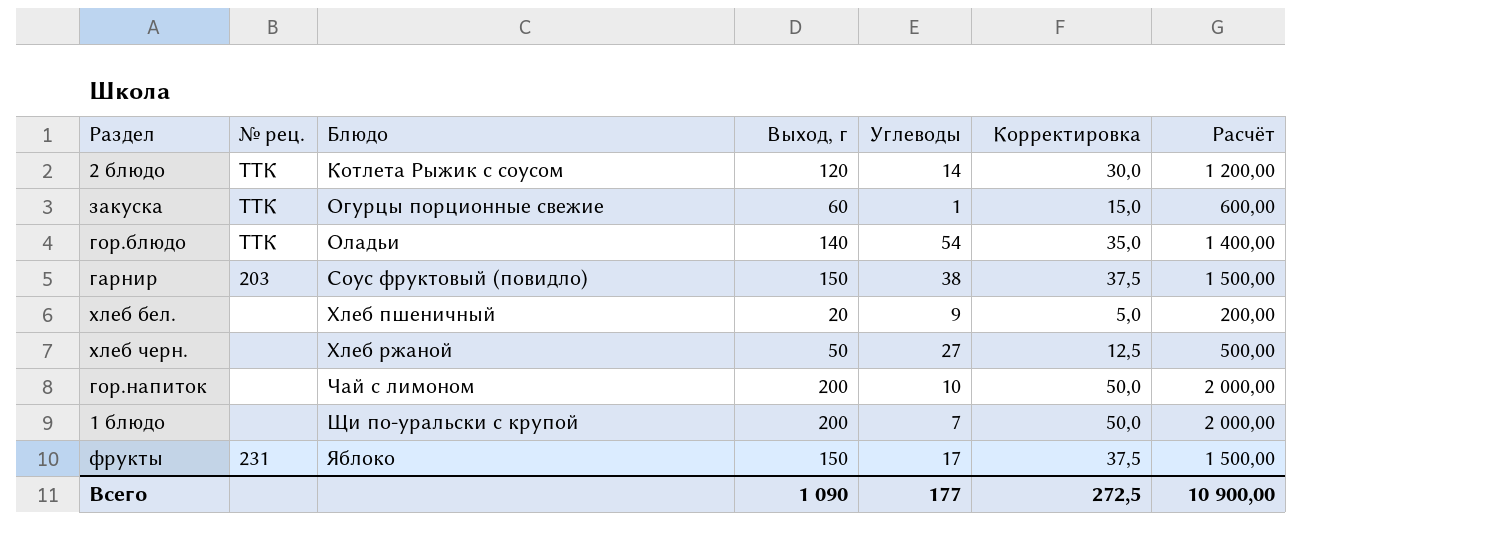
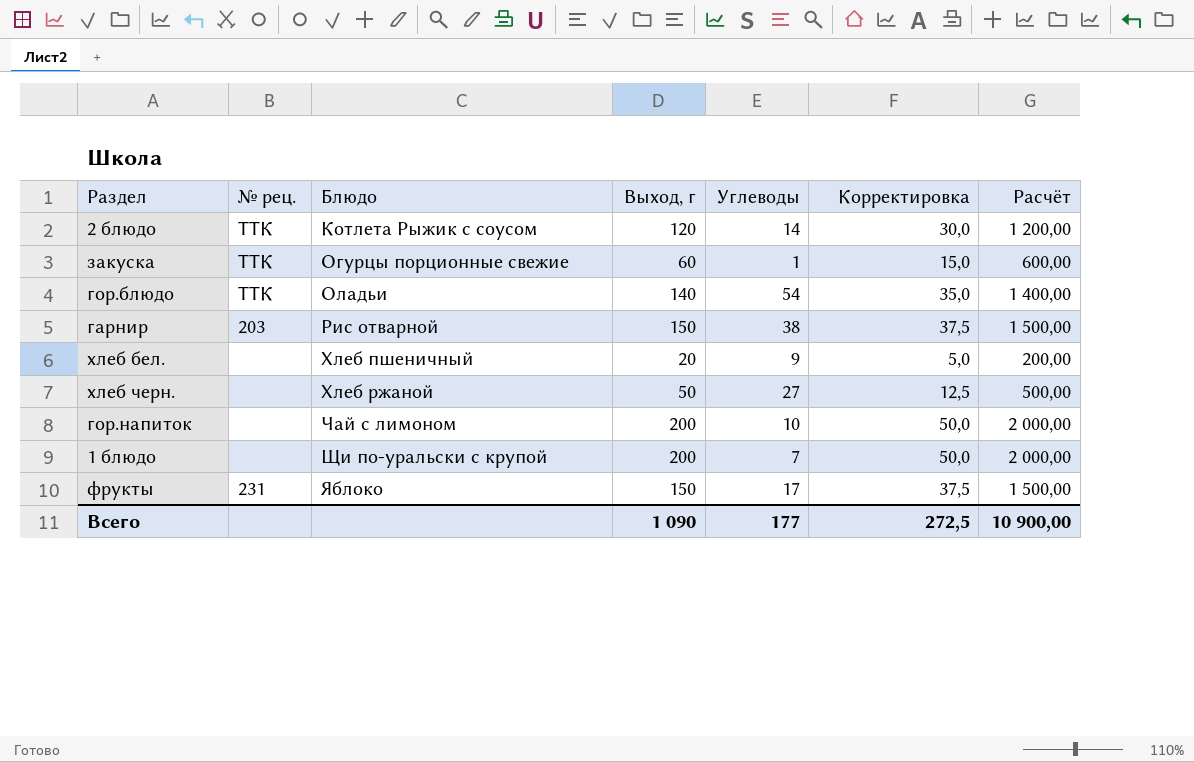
гарнир | Блюдо: Соус фруктовый (повидло) -> Рис отварной

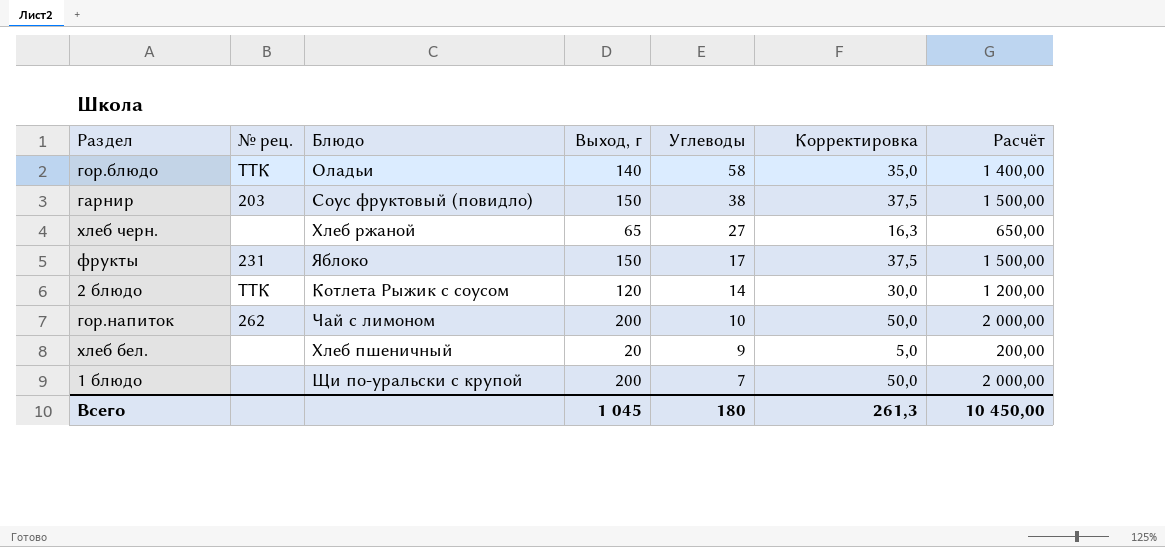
row order: Блюдо ascending -> Углеводы descending
row закуска: ТТК | Огурцы порционные свежие | 60 | 1 | 15,0 | 600,00 -> none
гор.блюдо | Углеводы: 54 -> 58
гарнир | Блюдо: Рис отварной -> Соус фруктовый (повидло)
хлеб черн. | Выход, г: 50 -> 65
хлеб черн. | Корректировка: 12,5 -> 16,3
хлеб черн. | Расчёт: 500,00 -> 650,00
гор.напиток | № рец.: none -> 262
Всего | Выход, г: 1 090 -> 1 045
Всего | Углеводы: 177 -> 180
Всего | Корректировка: 272,5 -> 261,3
Всего | Расчёт: 10 900,00 -> 10 450,00

